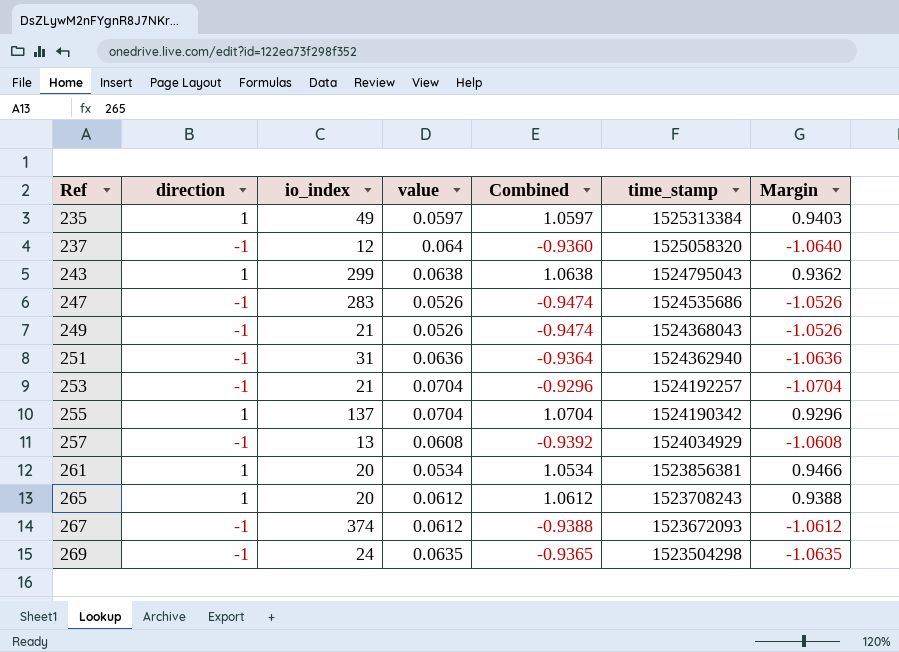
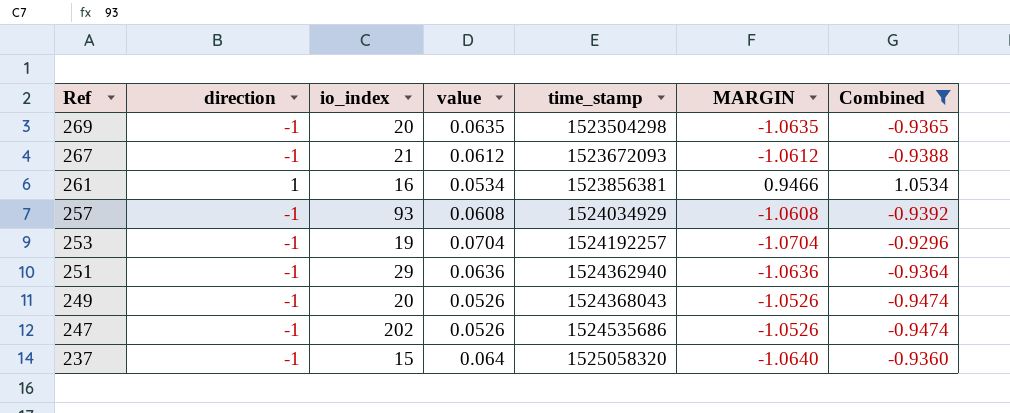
filter: none -> Combined <= 1.0534
row order: Ref ascending -> Ref descending
column name: Margin -> MARGIN
column Combined | position: 5 -> 7
269 | io_index: 24 -> 20
267 | io_index: 374 -> 21
261 | io_index: 20 -> 16
257 | io_index: 13 -> 93
253 | io_index: 21 -> 19
251 | io_index: 31 -> 29
249 | io_index: 21 -> 20
247 | io_index: 283 -> 202
237 | io_index: 12 -> 15

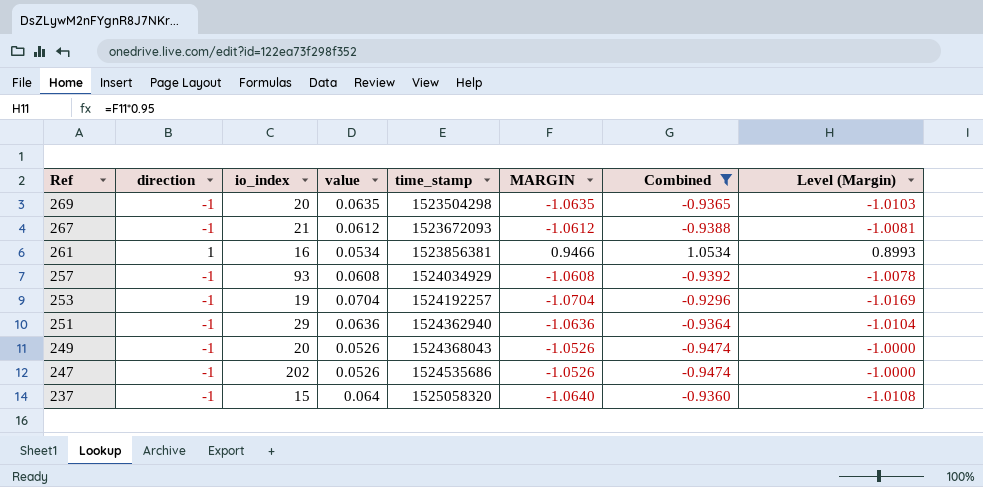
column Level (Margin) | formula: none -> [MARGIN] * 0.95

